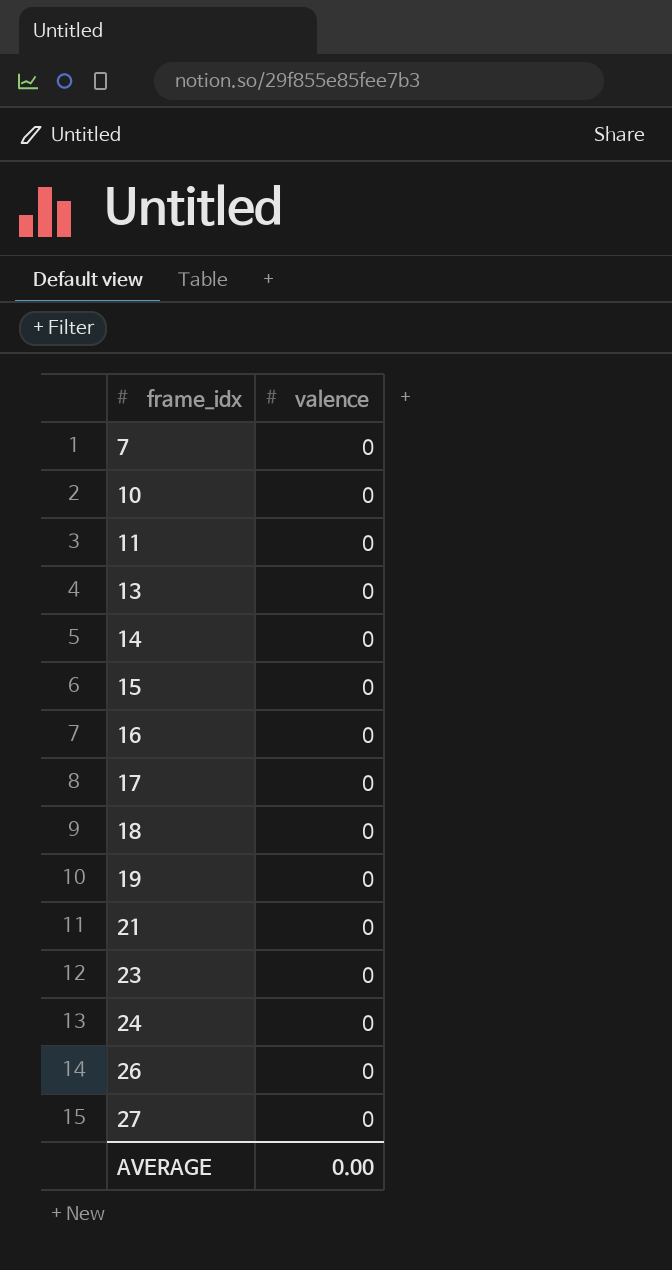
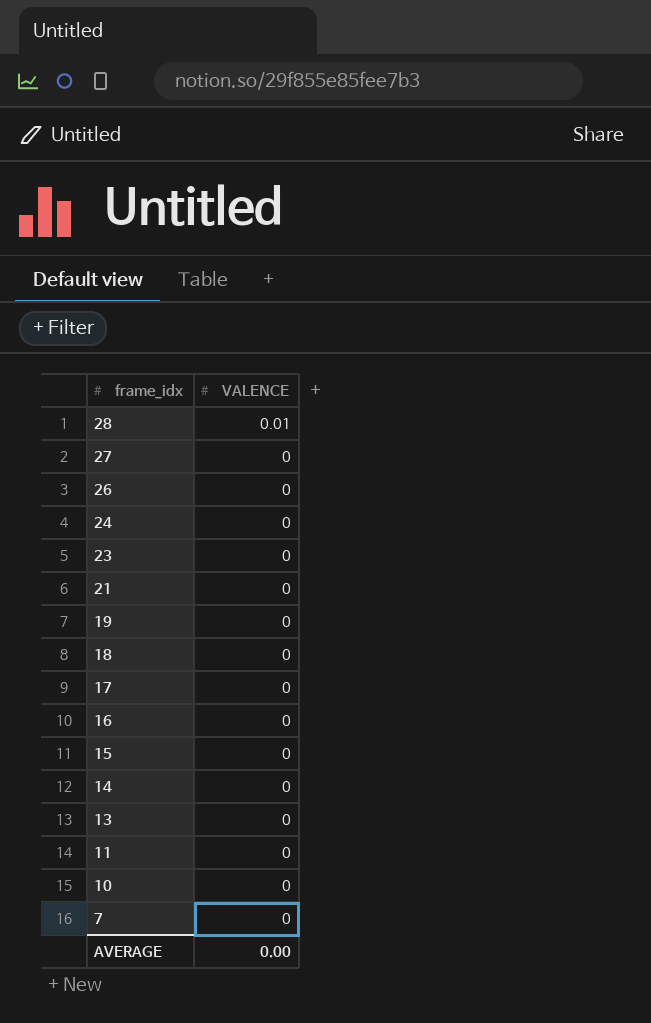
row order: frame_idx ascending -> frame_idx descending
column name: valence -> VALENCE
row 28: none -> 0.01

